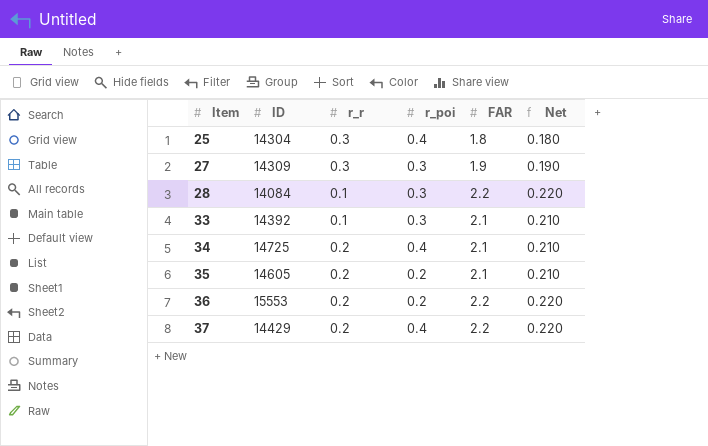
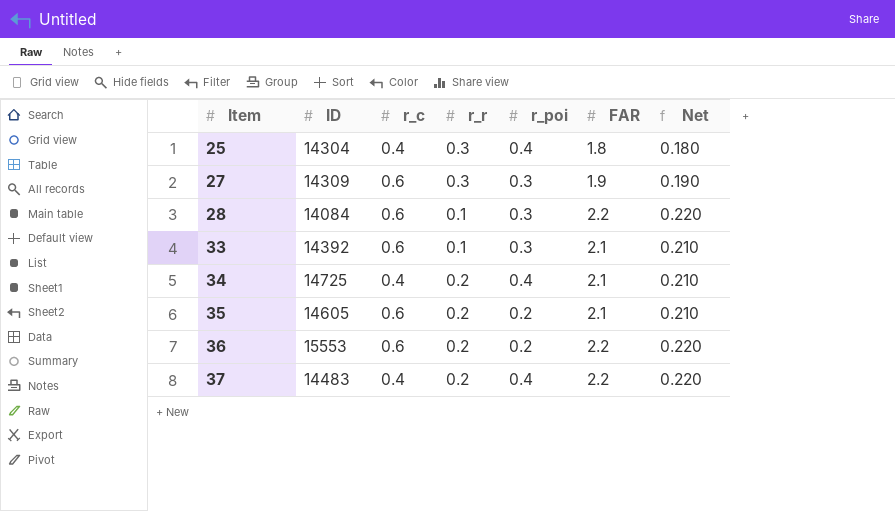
column r_c | position: none -> 3
37 | ID: 14429 -> 14483

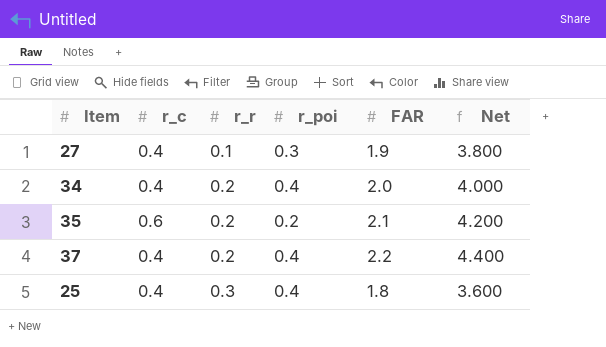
row order: Item ascending -> r_r ascending
column ID | position: 2 -> none
column Net | formula: [FAR] * 0.1 -> [FAR] * 2
row 28: 14084 | 0.6 | 0.1 | 0.3 | 2.2 | 0.220 -> none
row 33: 14392 | 0.6 | 0.1 | 0.3 | 2.1 | 0.210 -> none
row 36: 15553 | 0.6 | 0.2 | 0.2 | 2.2 | 0.220 -> none
27 | r_c: 0.6 -> 0.4
27 | r_r: 0.3 -> 0.1
34 | FAR: 2.1 -> 2.0

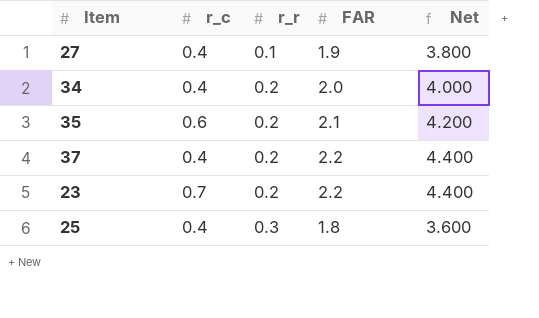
column r_poi | position: 4 -> none
row 23: none -> 0.7 | 0.2 | 2.2 | 4.400

